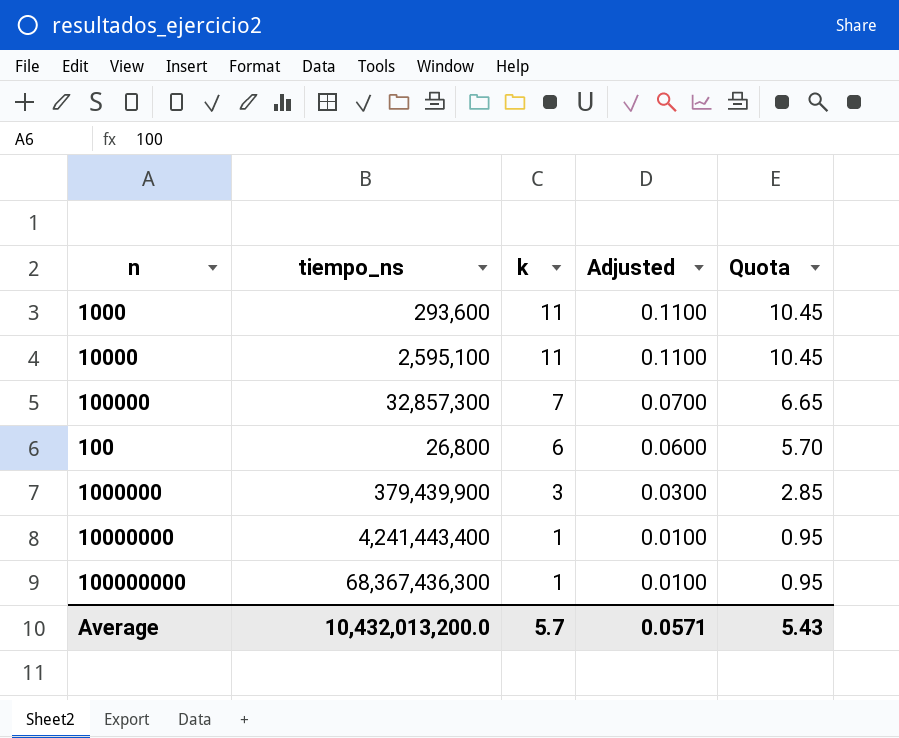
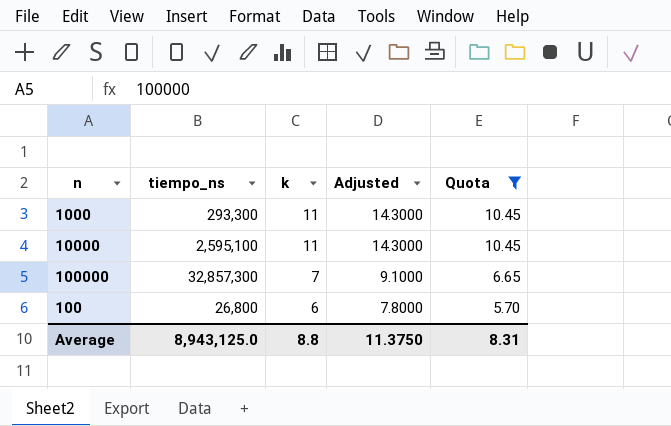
filter: none -> Quota >= 5.70
column Adjusted | formula: [k] * 0.01 -> [k] * 1.3
1000 | tiempo_ns: 293,600 -> 293,300
Average | tiempo_ns: 10,432,013,200.0 -> 8,943,125.0
Average | k: 5.7 -> 8.8
Average | Adjusted: 0.0571 -> 11.3750
Average | Quota: 5.43 -> 8.31

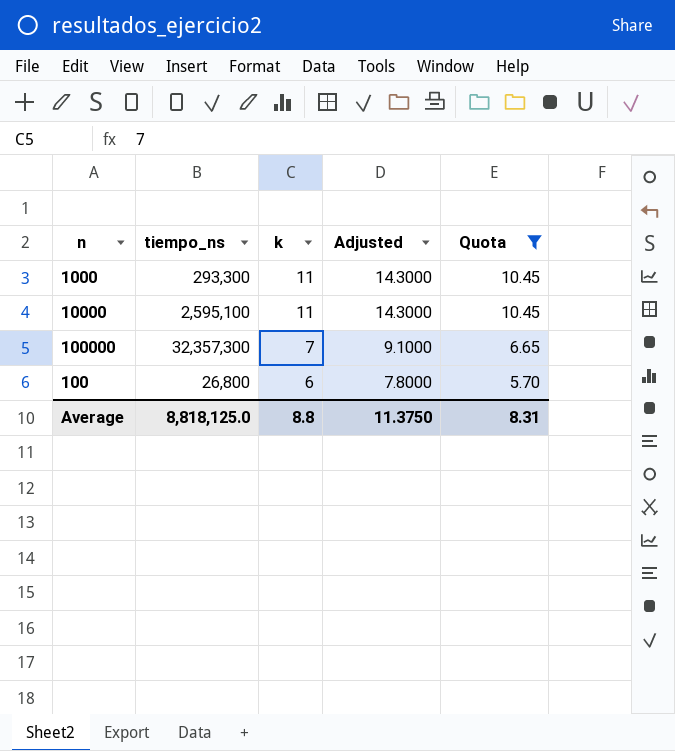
100000 | tiempo_ns: 32,857,300 -> 32,357,300
Average | tiempo_ns: 8,943,125.0 -> 8,818,125.0

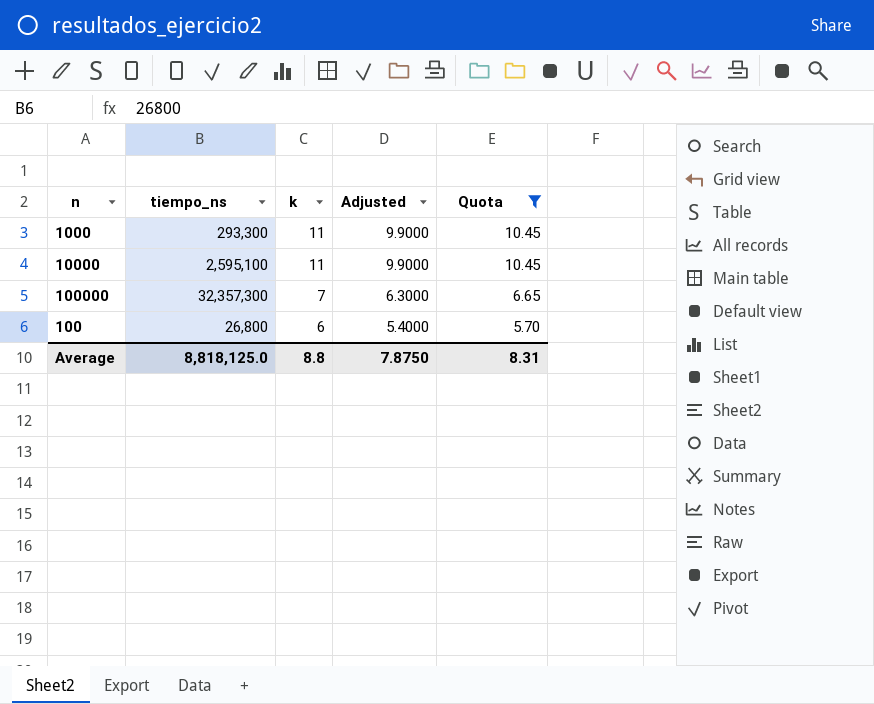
column Adjusted | formula: [k] * 1.3 -> [k] * 0.9
Average | Adjusted: 11.3750 -> 7.8750

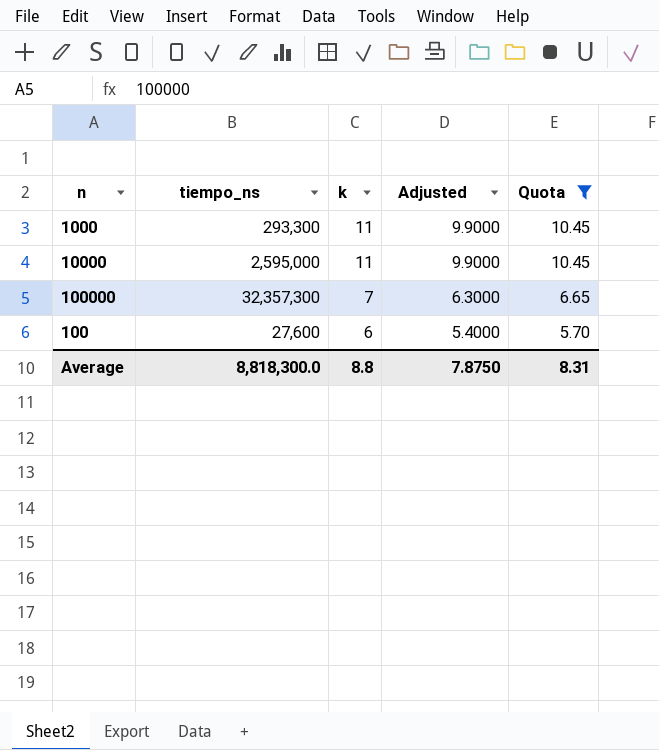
10000 | tiempo_ns: 2,595,100 -> 2,595,000
100 | tiempo_ns: 26,800 -> 27,600
Average | tiempo_ns: 8,818,125.0 -> 8,818,300.0

